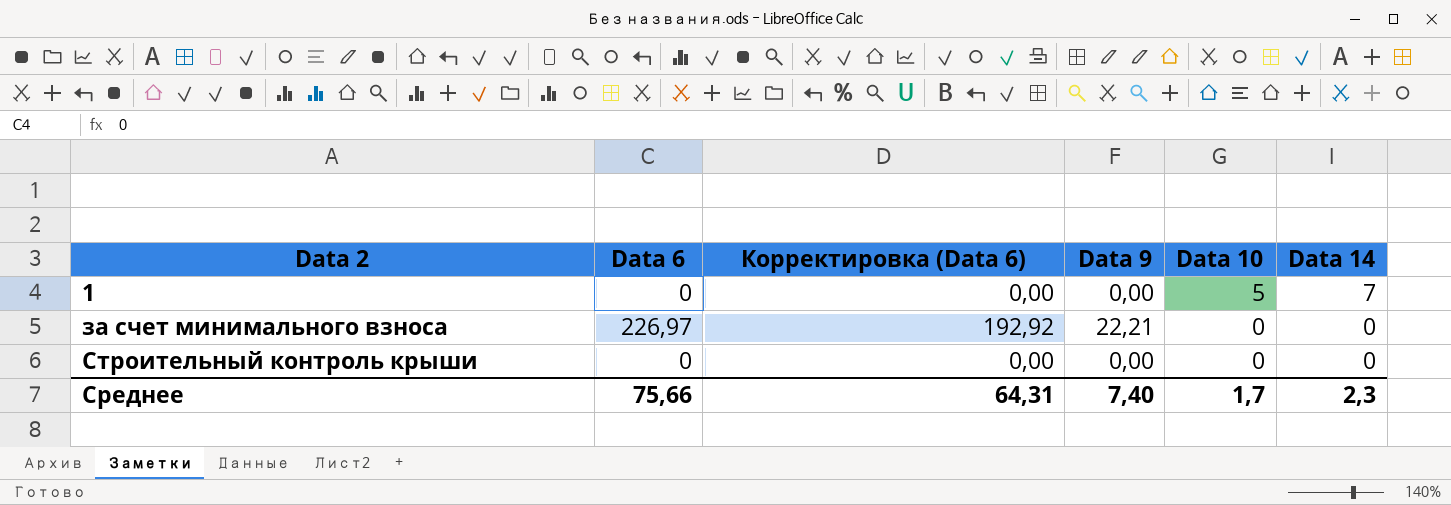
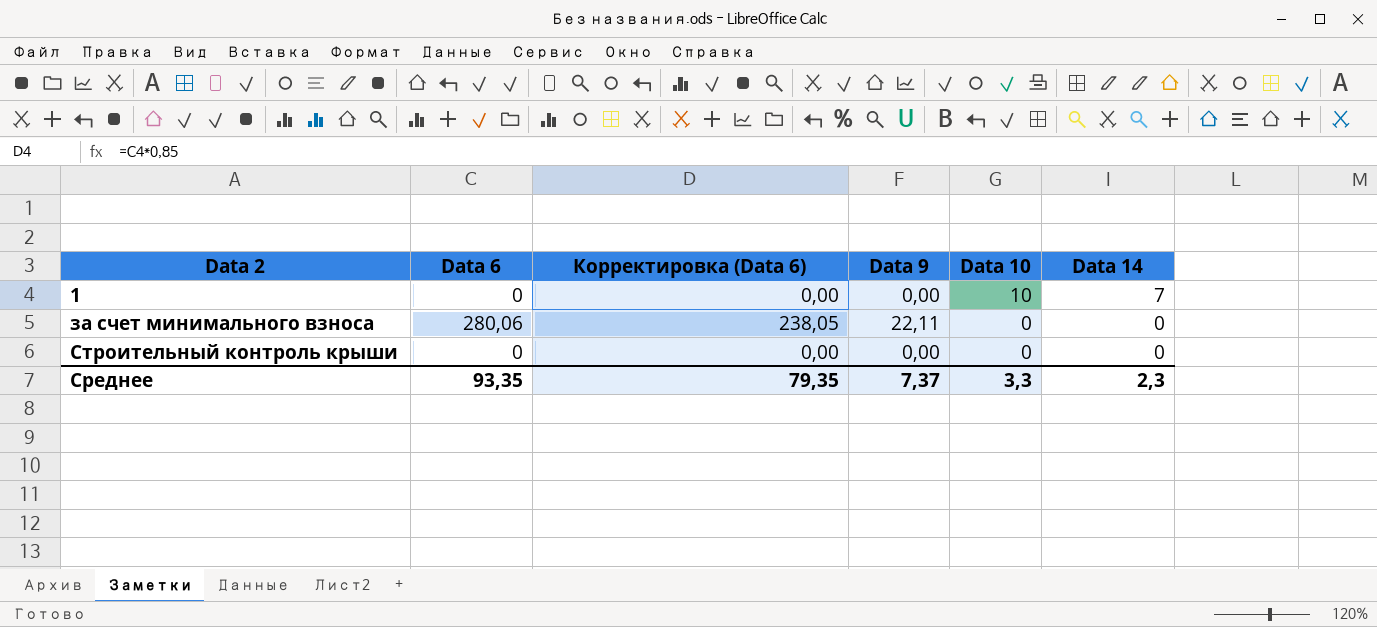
1 | Data 10: 5 -> 10
за счет минимального взноса | Data 6: 226,97 -> 280,06
за счет минимального взноса | Корректировка (Data 6): 192,92 -> 238,05
за счет минимального взноса | Data 9: 22,21 -> 22,11
Среднее | Data 6: 75,66 -> 93,35
Среднее | Корректировка (Data 6): 64,31 -> 79,35
Среднее | Data 9: 7,40 -> 7,37
Среднее | Data 10: 1,7 -> 3,3

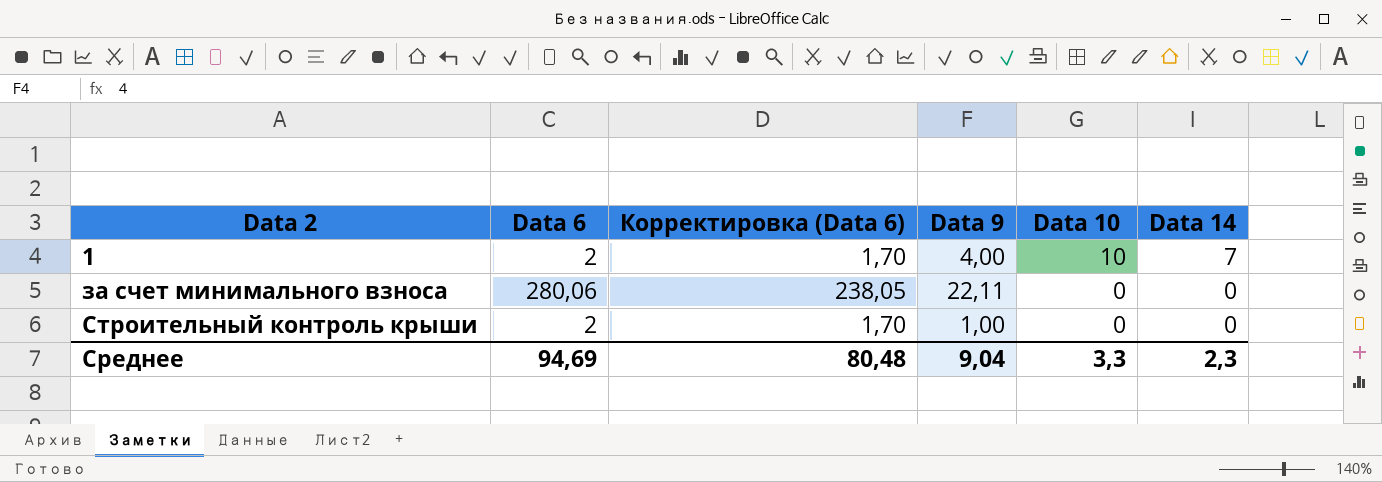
1 | Data 6: 0 -> 2
1 | Корректировка (Data 6): 0,00 -> 1,70
1 | Data 9: 0,00 -> 4,00
Строительный контроль крыши | Data 6: 0 -> 2
Строительный контроль крыши | Корректировка (Data 6): 0,00 -> 1,70
Строительный контроль крыши | Data 9: 0,00 -> 1,00
Среднее | Data 6: 93,35 -> 94,69
Среднее | Корректировка (Data 6): 79,35 -> 80,48
Среднее | Data 9: 7,37 -> 9,04

